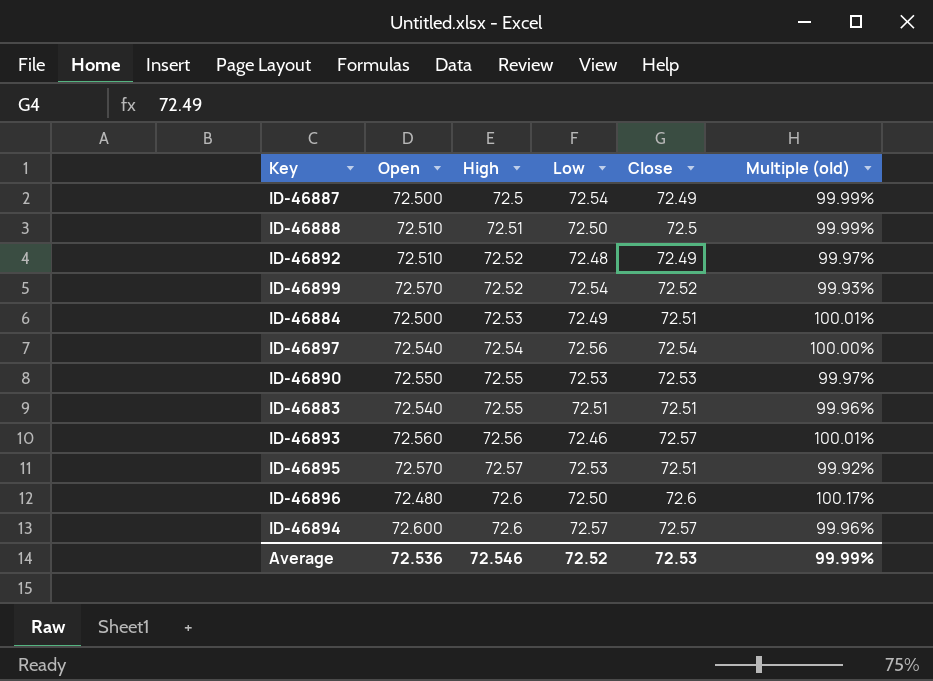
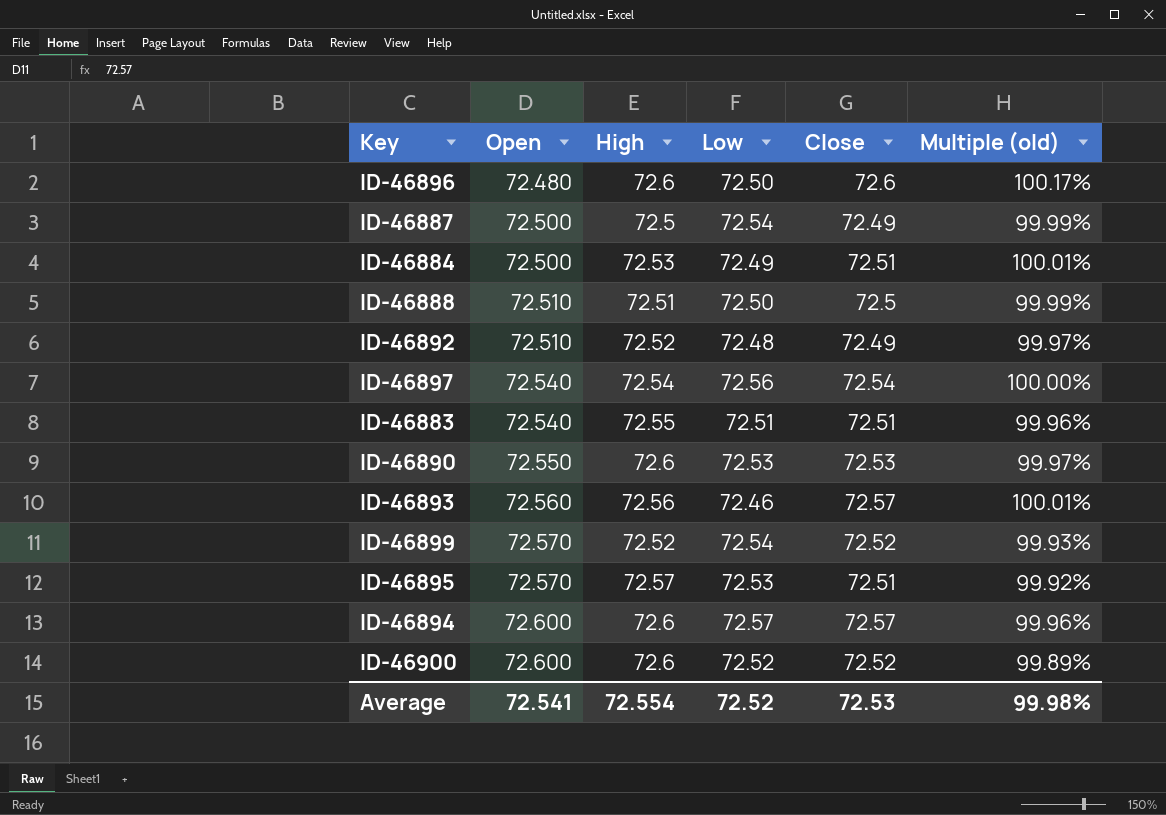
row order: High ascending -> Open ascending
ID-46890 | High: 72.55 -> 72.6
row ID-46900: none -> 72.600 | 72.6 | 72.52 | 72.52 | 99.89%
Average | Open: 72.536 -> 72.541
Average | High: 72.546 -> 72.554
Average | Multiple (old): 99.99% -> 99.98%

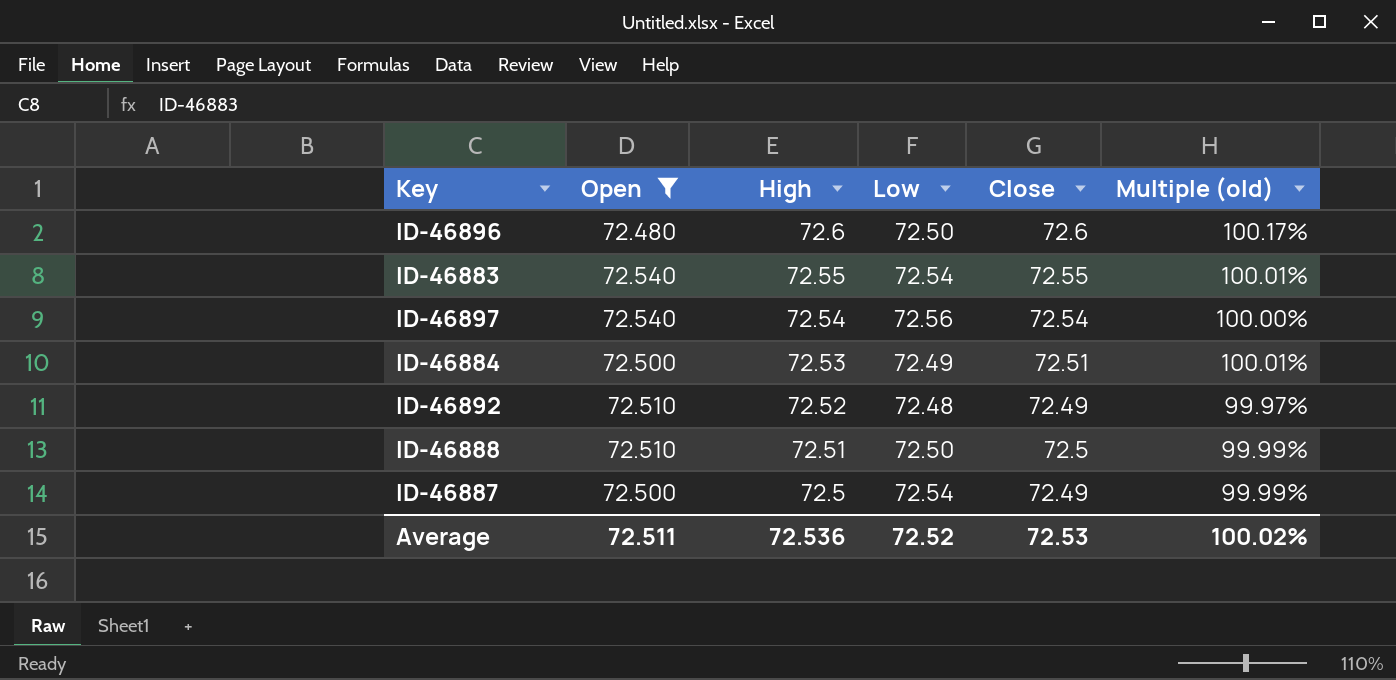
filter: none -> Open <= 72.540
row order: Open ascending -> High descending
ID-46883 | Low: 72.51 -> 72.54
ID-46883 | Close: 72.51 -> 72.55
ID-46883 | Multiple (old): 99.96% -> 100.01%
Average | Open: 72.541 -> 72.511
Average | High: 72.554 -> 72.536
Average | Multiple (old): 99.98% -> 100.02%

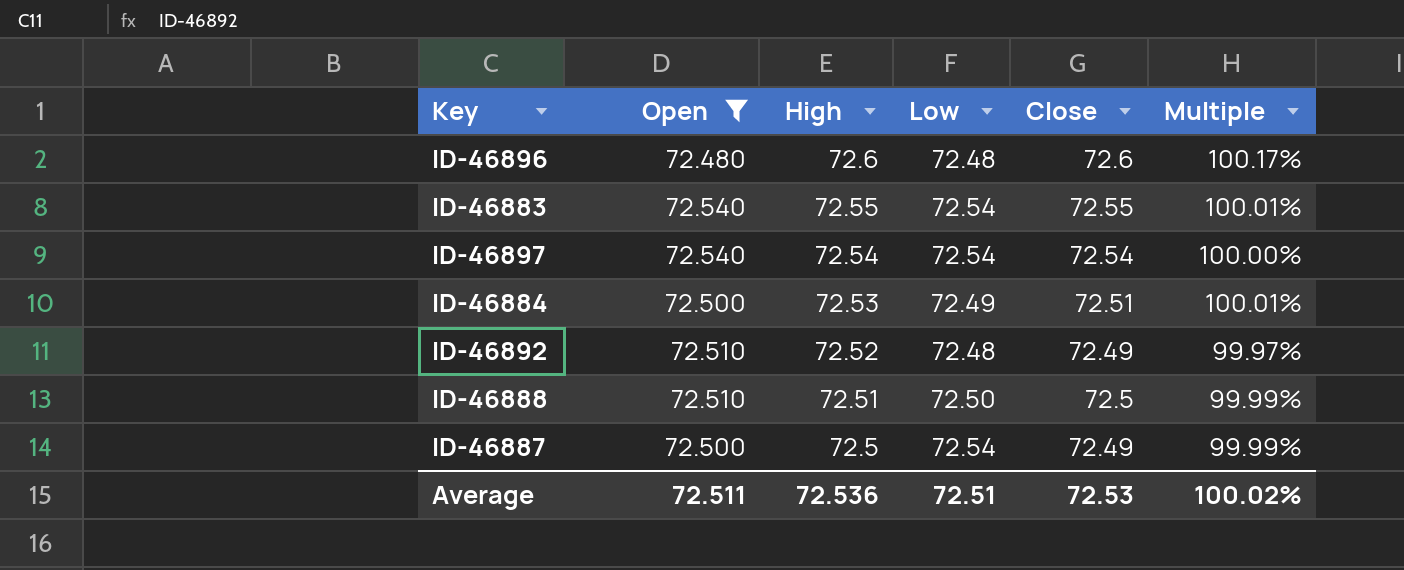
column name: Multiple (old) -> Multiple
ID-46896 | Low: 72.50 -> 72.48
ID-46897 | Low: 72.56 -> 72.54
Average | Low: 72.52 -> 72.51

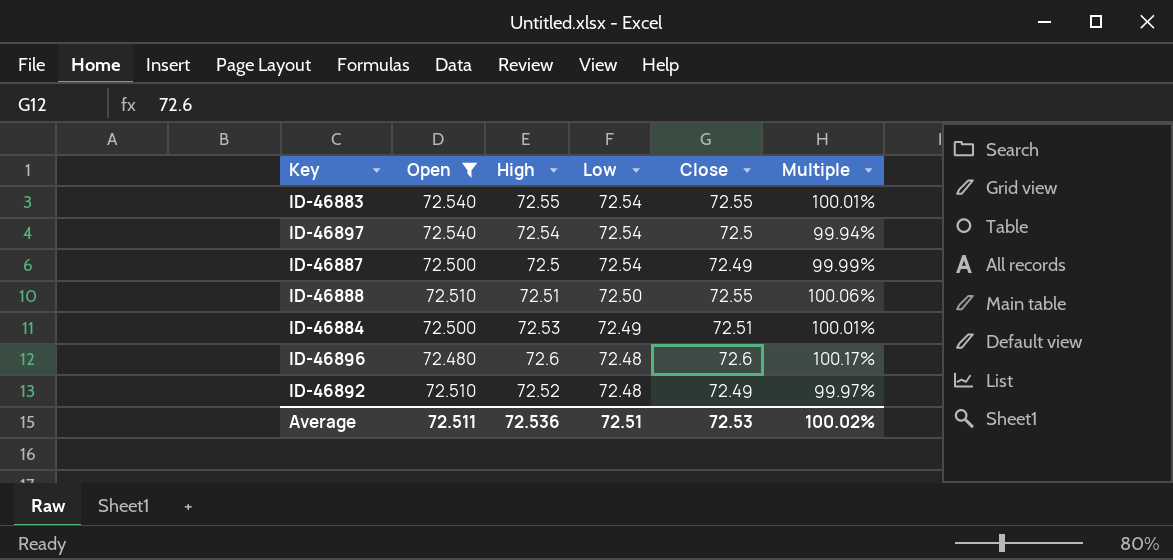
row order: High descending -> Low descending
ID-46897 | Close: 72.54 -> 72.5
ID-46897 | Multiple: 100.00% -> 99.94%
ID-46888 | Close: 72.5 -> 72.55
ID-46888 | Multiple: 99.99% -> 100.06%

